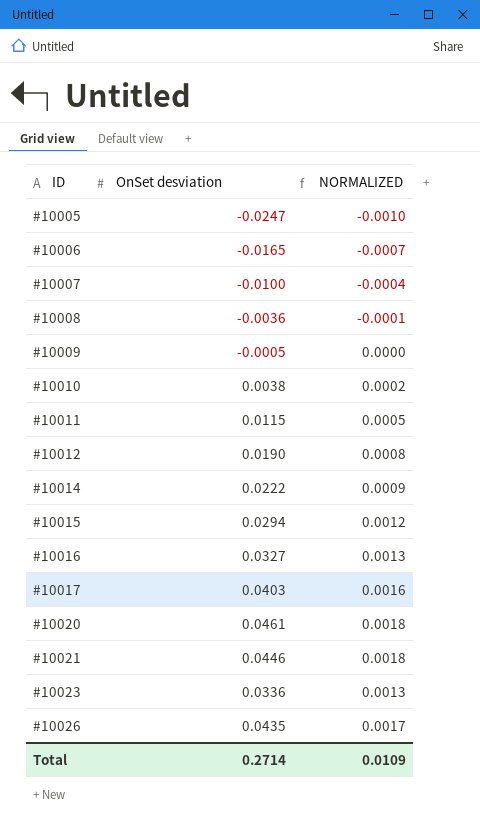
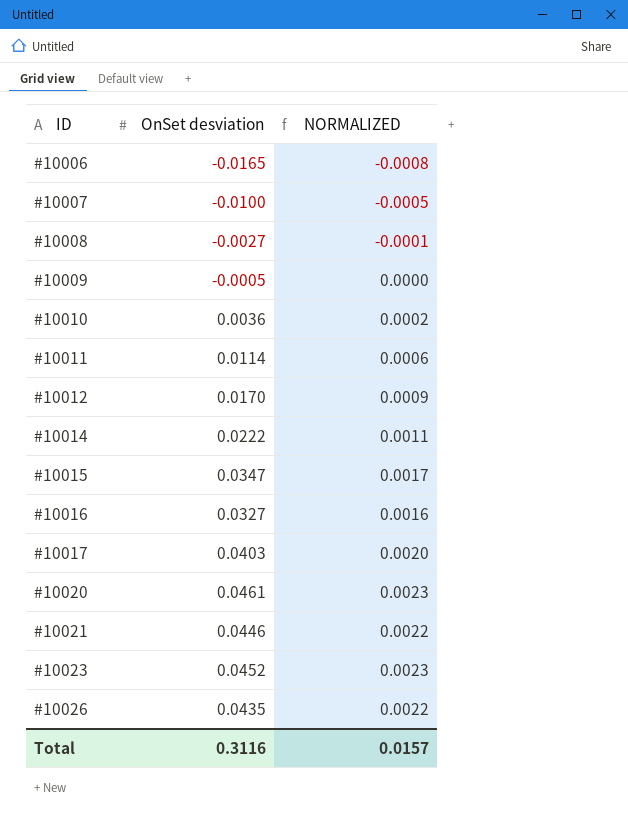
column NORMALIZED | formula: [OnSet desviation] * 0.04 -> [OnSet desviation] * 0.05
row #10005: -0.0247 | -0.0010 -> none
#10008 | OnSet desviation: -0.0036 -> -0.0027
#10010 | OnSet desviation: 0.0038 -> 0.0036
#10011 | OnSet desviation: 0.0115 -> 0.0114
#10012 | OnSet desviation: 0.0190 -> 0.0170
#10015 | OnSet desviation: 0.0294 -> 0.0347
#10023 | OnSet desviation: 0.0336 -> 0.0452
Total | OnSet desviation: 0.2714 -> 0.3116
Total | NORMALIZED: 0.0109 -> 0.0157

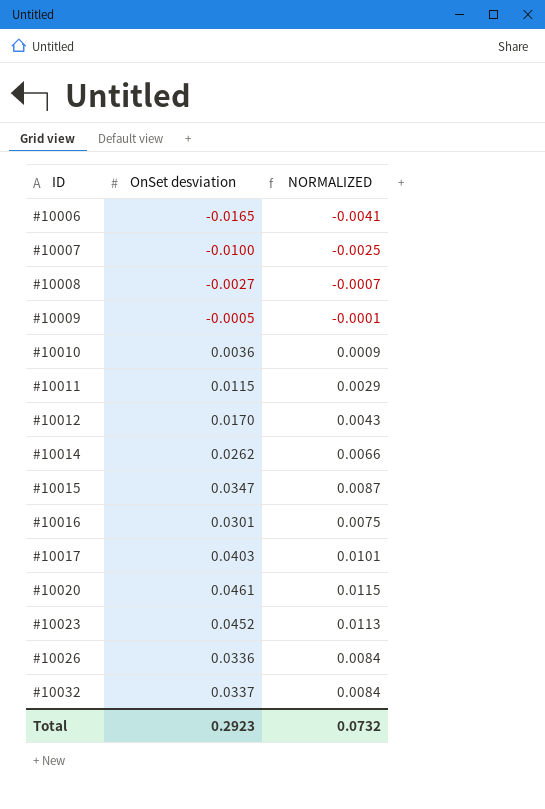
column NORMALIZED | formula: [OnSet desviation] * 0.05 -> [OnSet desviation] * 0.25
row #10021: 0.0446 | 0.0022 -> none
#10011 | OnSet desviation: 0.0114 -> 0.0115
#10014 | OnSet desviation: 0.0222 -> 0.0262
#10016 | OnSet desviation: 0.0327 -> 0.0301
#10026 | OnSet desviation: 0.0435 -> 0.0336
row #10032: none -> 0.0337 | 0.0084
Total | OnSet desviation: 0.3116 -> 0.2923
Total | NORMALIZED: 0.0157 -> 0.0732

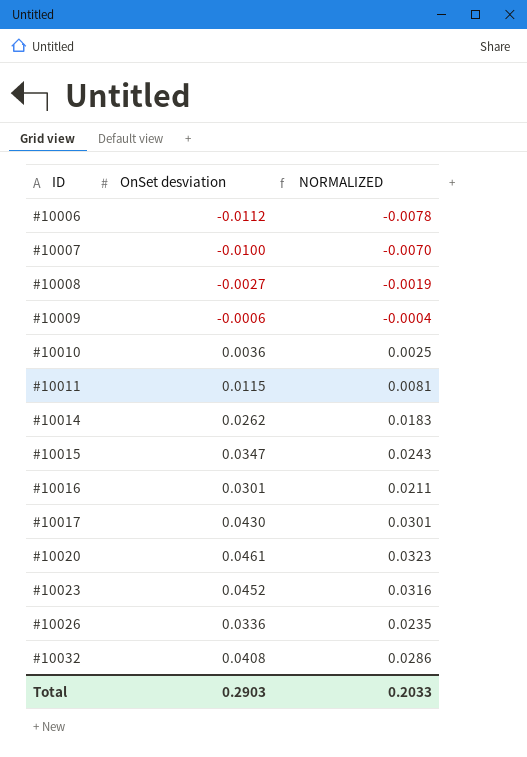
column NORMALIZED | formula: [OnSet desviation] * 0.25 -> [OnSet desviation] * 0.7
row #10012: 0.0170 | 0.0043 -> none
#10006 | OnSet desviation: -0.0165 -> -0.0112
#10009 | OnSet desviation: -0.0005 -> -0.0006
#10017 | OnSet desviation: 0.0403 -> 0.0430
#10032 | OnSet desviation: 0.0337 -> 0.0408
Total | OnSet desviation: 0.2923 -> 0.2903
Total | NORMALIZED: 0.0732 -> 0.2033

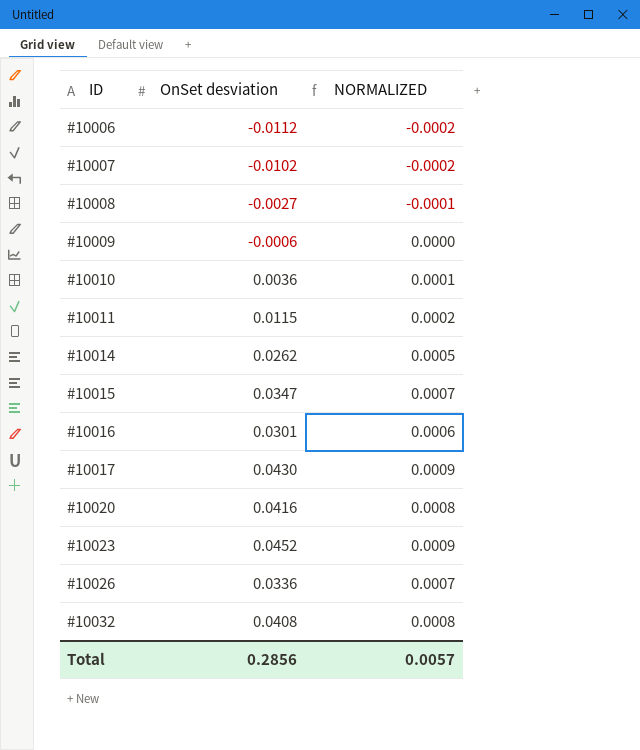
column NORMALIZED | formula: [OnSet desviation] * 0.7 -> [OnSet desviation] * 0.02
#10007 | OnSet desviation: -0.0100 -> -0.0102
#10020 | OnSet desviation: 0.0461 -> 0.0416
Total | OnSet desviation: 0.2903 -> 0.2856
Total | NORMALIZED: 0.2033 -> 0.0057

